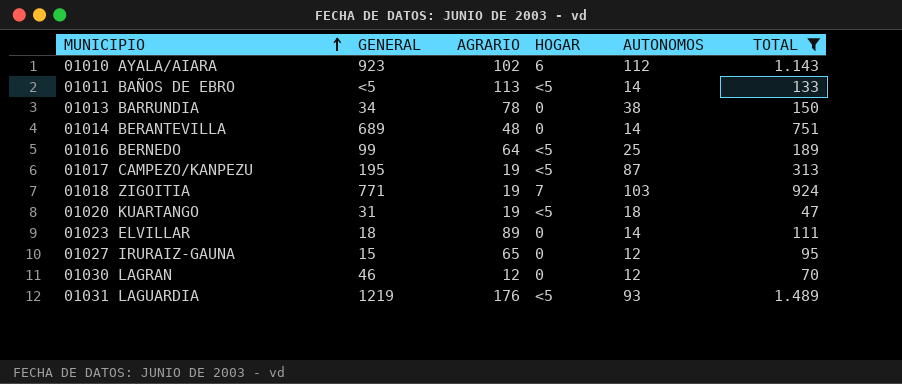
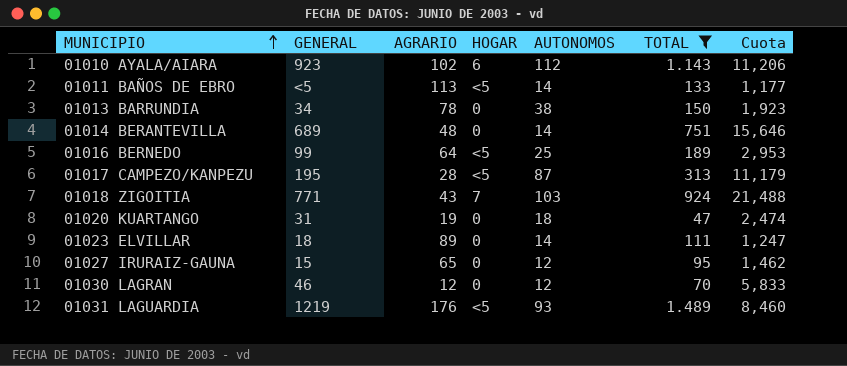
column Cuota | formula: none -> [TOTAL] / [AGRARIO]
01017 CAMPEZO/KANPEZU | AGRARIO: 19 -> 28
01018 ZIGOITIA | AGRARIO: 19 -> 43
01020 KUARTANGO | HOGAR: <5 -> 0

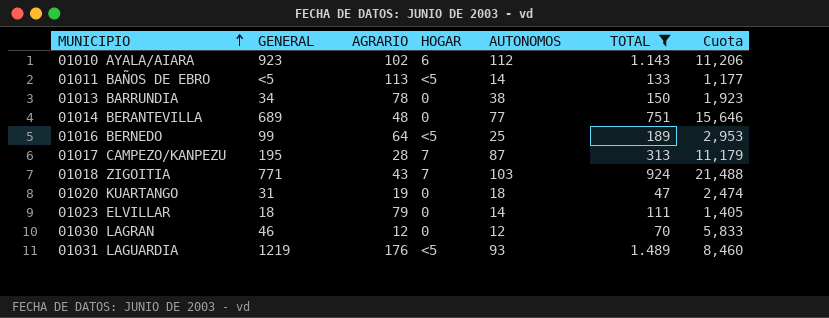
row 01027 IRURAIZ-GAUNA: 15 | 65 | 0 | 12 | 95 | 1,462 -> none
01014 BERANTEVILLA | AUTONOMOS: 14 -> 77
01017 CAMPEZO/KANPEZU | HOGAR: <5 -> 7
01023 ELVILLAR | AGRARIO: 89 -> 79
01023 ELVILLAR | Cuota: 1,247 -> 1,405

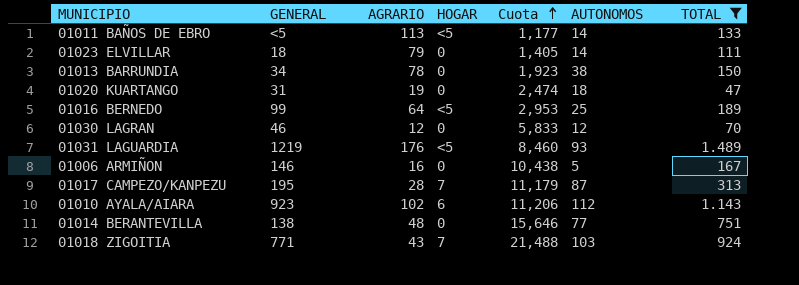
row order: MUNICIPIO ascending -> Cuota ascending
column Cuota | position: 7 -> 5
row 01006 ARMIÑON: none -> 146 | 16 | 0 | 10,438 | 5 | 167
01014 BERANTEVILLA | GENERAL: 689 -> 138

